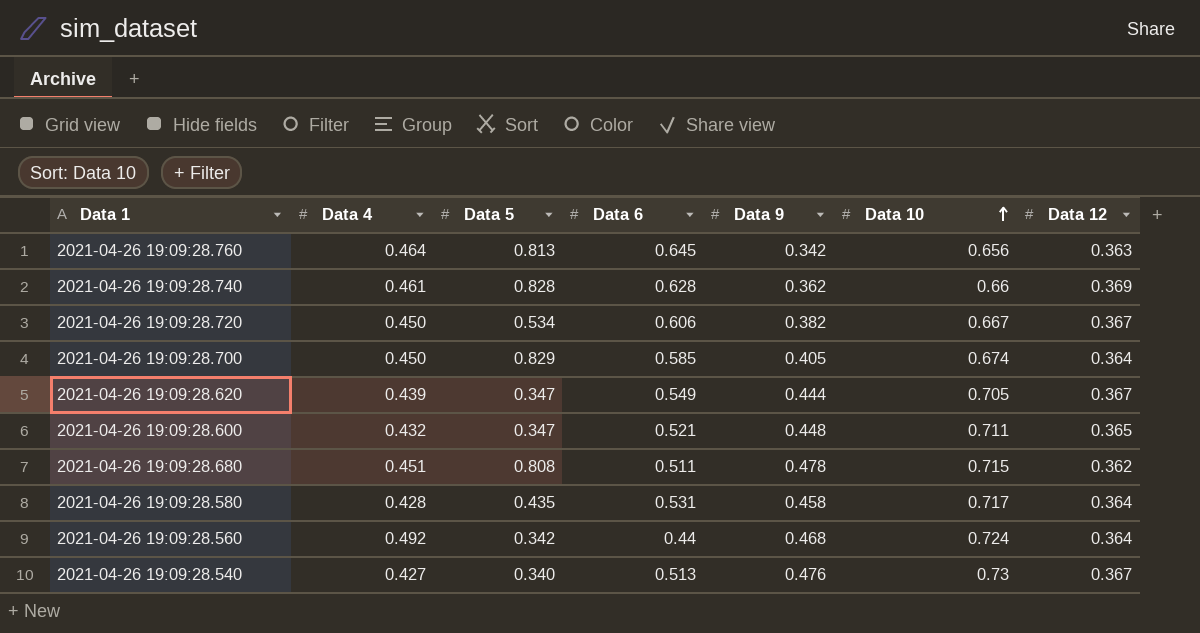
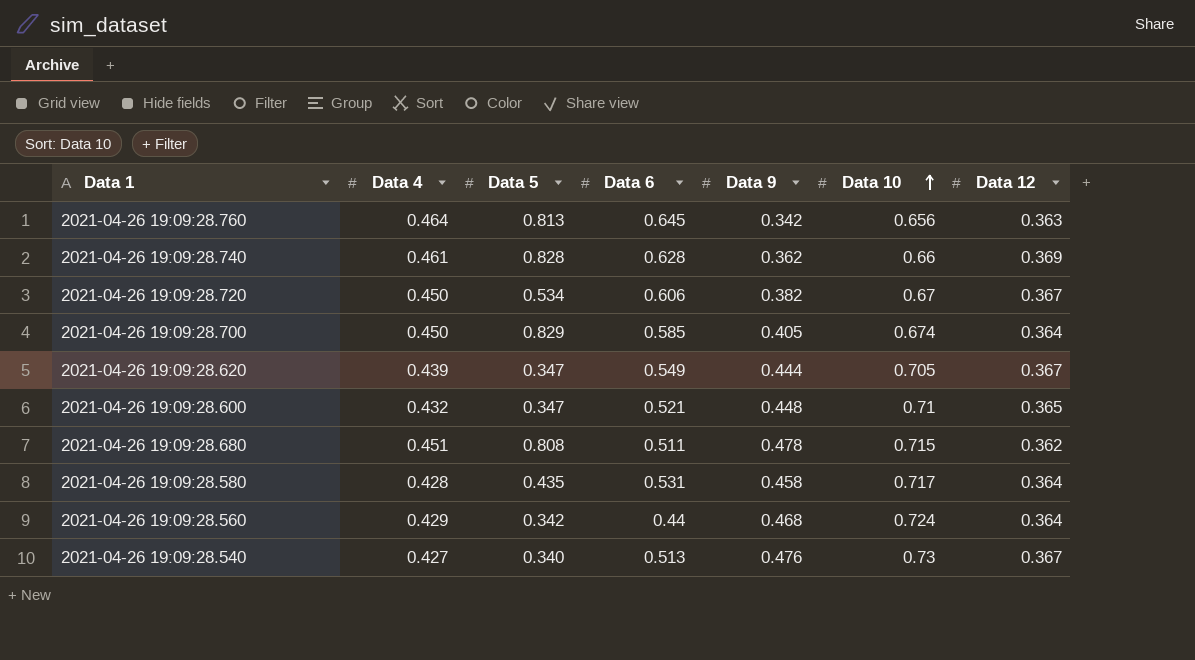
2021-04-26 19:09:28.720 | Data 10: 0.667 -> 0.67
2021-04-26 19:09:28.600 | Data 10: 0.711 -> 0.71
2021-04-26 19:09:28.560 | Data 4: 0.492 -> 0.429

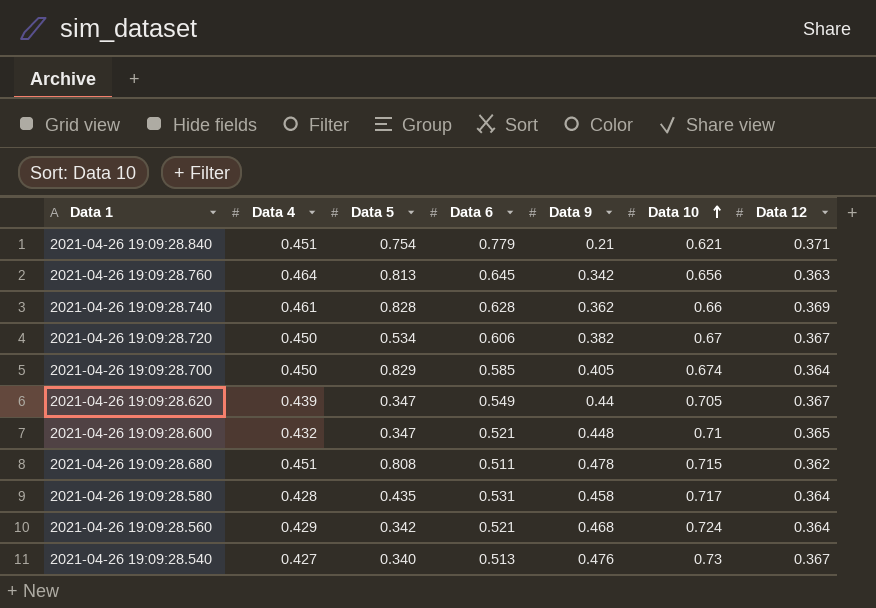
row 2021-04-26 19:09:28.840: none -> 0.451 | 0.754 | 0.779 | 0.21 | 0.621 | 0.371
2021-04-26 19:09:28.620 | Data 9: 0.444 -> 0.44
2021-04-26 19:09:28.560 | Data 6: 0.44 -> 0.521

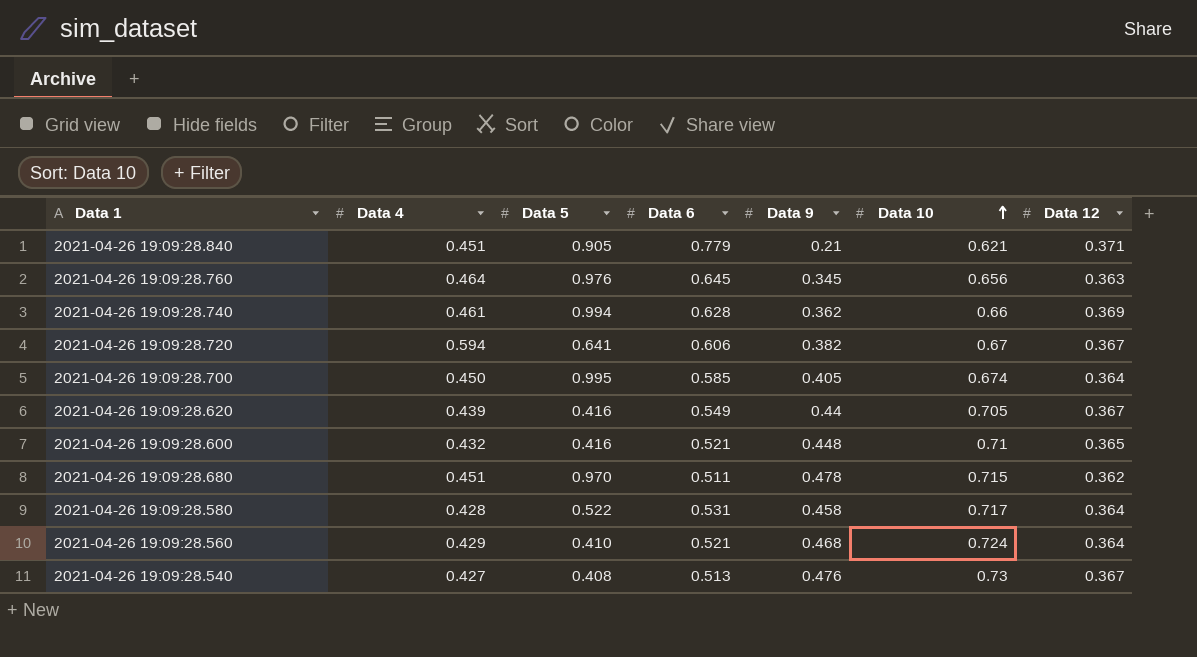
2021-04-26 19:09:28.840 | Data 5: 0.754 -> 0.905
2021-04-26 19:09:28.760 | Data 5: 0.813 -> 0.976
2021-04-26 19:09:28.760 | Data 9: 0.342 -> 0.345
2021-04-26 19:09:28.740 | Data 5: 0.828 -> 0.994
2021-04-26 19:09:28.720 | Data 4: 0.450 -> 0.594
2021-04-26 19:09:28.720 | Data 5: 0.534 -> 0.641
2021-04-26 19:09:28.700 | Data 5: 0.829 -> 0.995
2021-04-26 19:09:28.620 | Data 5: 0.347 -> 0.416
2021-04-26 19:09:28.600 | Data 5: 0.347 -> 0.416
2021-04-26 19:09:28.680 | Data 5: 0.808 -> 0.970
2021-04-26 19:09:28.580 | Data 5: 0.435 -> 0.522
2021-04-26 19:09:28.560 | Data 5: 0.342 -> 0.410
2021-04-26 19:09:28.540 | Data 5: 0.340 -> 0.408

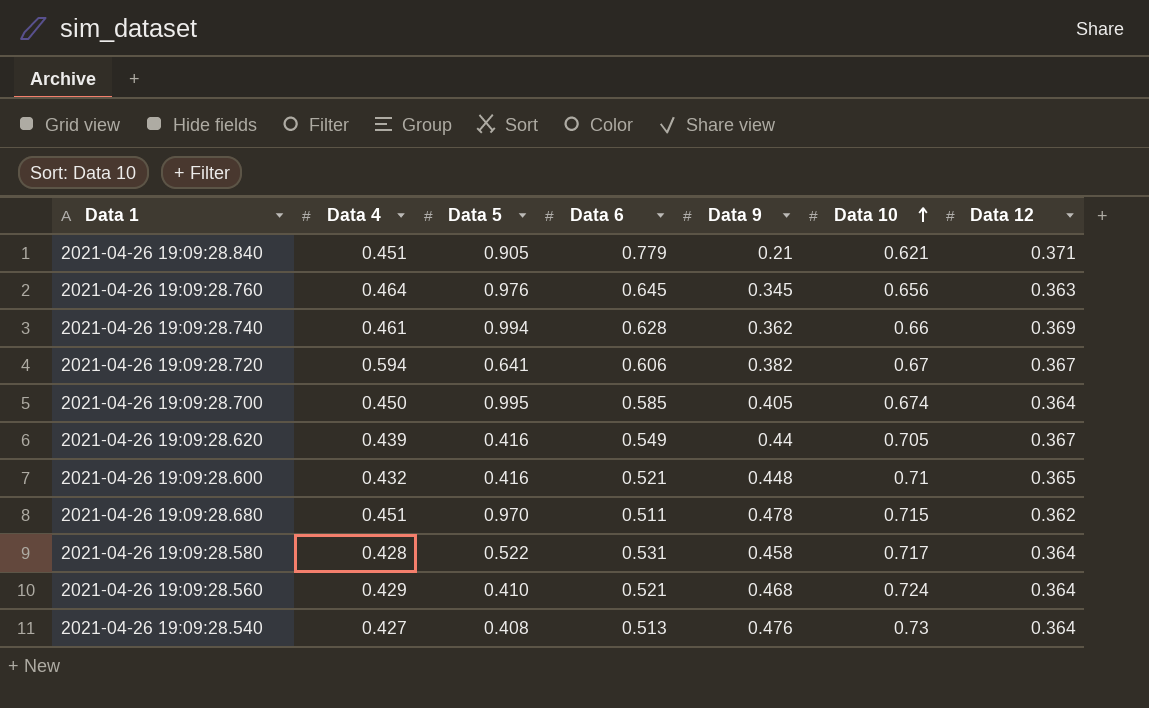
2021-04-26 19:09:28.540 | Data 12: 0.367 -> 0.364

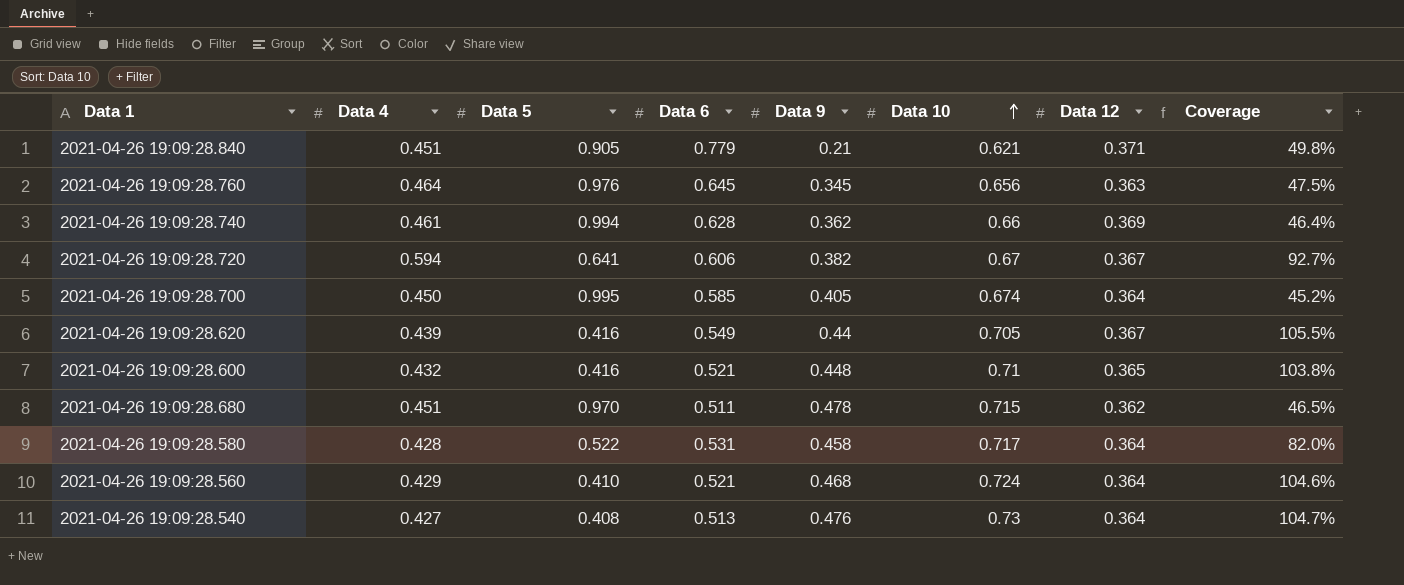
column Coverage | formula: none -> [Data 4] / [Data 5]

